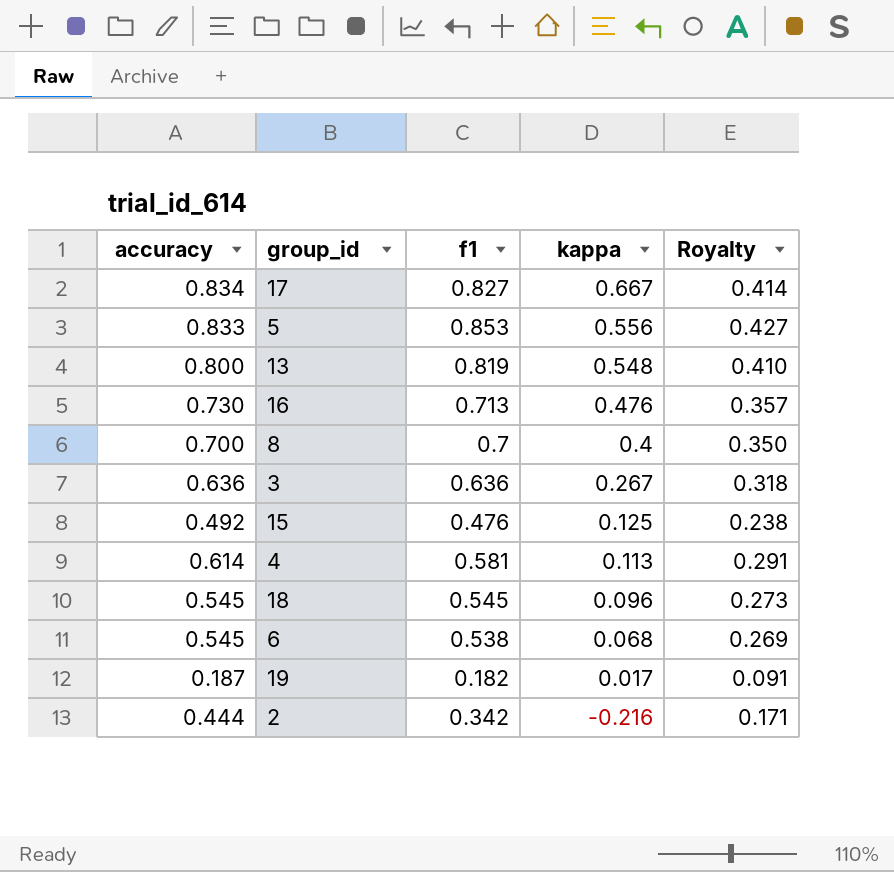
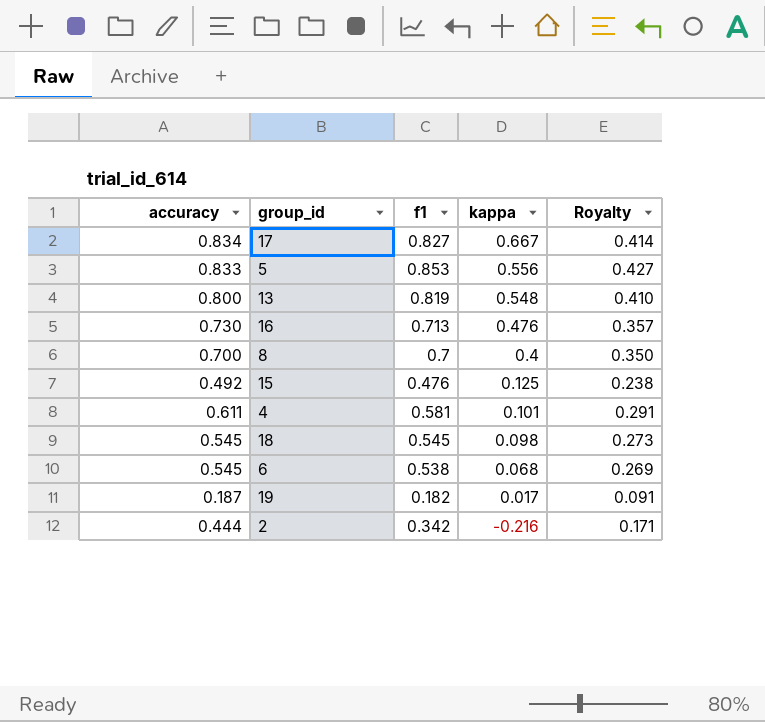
row 3: 0.636 | 0.636 | 0.267 | 0.318 -> none
4 | accuracy: 0.614 -> 0.611
4 | kappa: 0.113 -> 0.101
18 | kappa: 0.096 -> 0.098

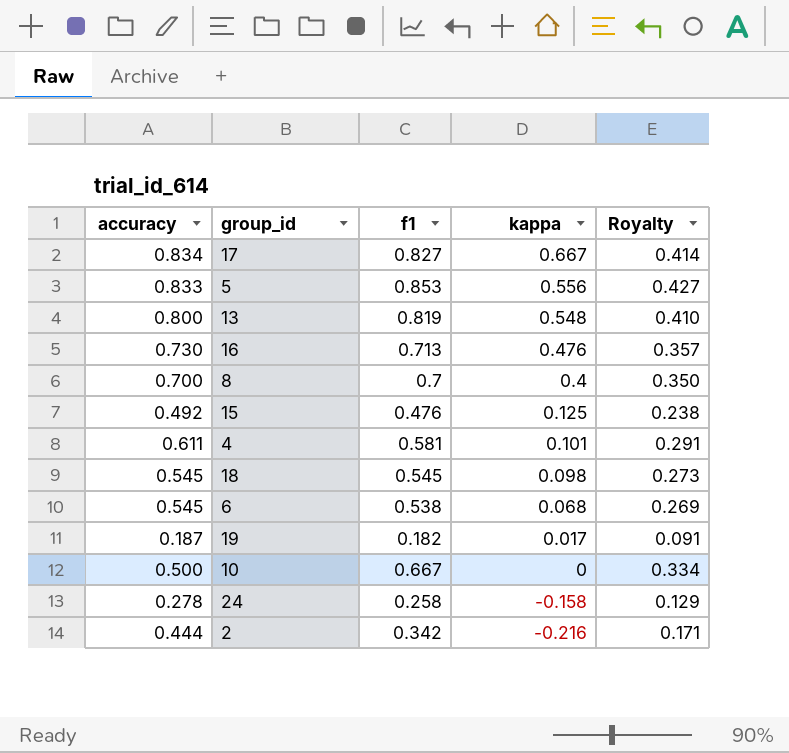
row 10: none -> 0.500 | 0.667 | 0 | 0.334
row 24: none -> 0.278 | 0.258 | -0.158 | 0.129

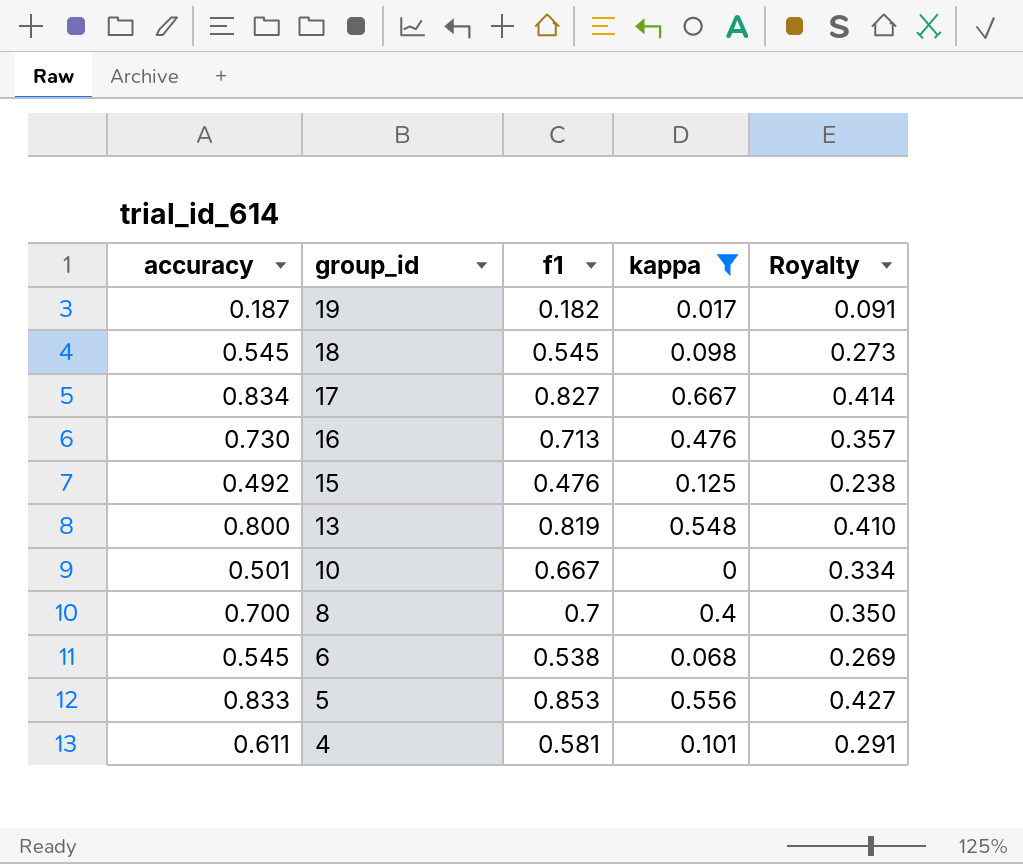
filter: none -> kappa >= 0
row order: kappa descending -> group_id descending
10 | accuracy: 0.500 -> 0.501

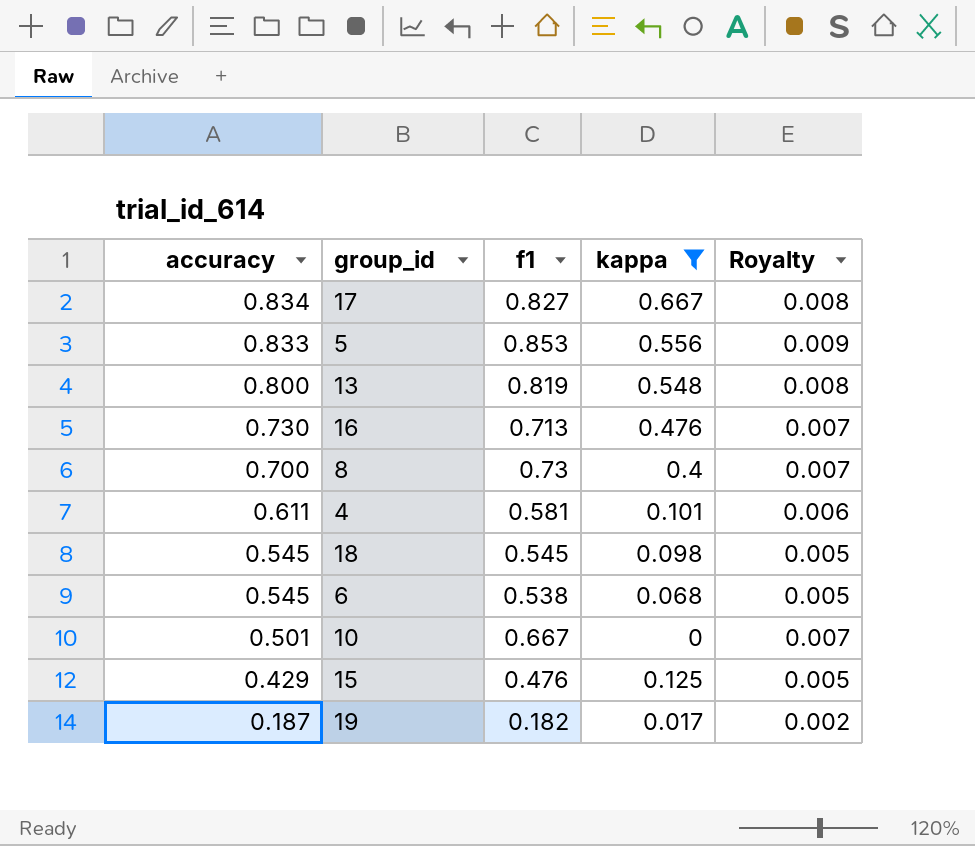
row order: group_id descending -> accuracy descending
column Royalty | formula: [f1] * 0.5 -> [f1] * 0.01
8 | f1: 0.7 -> 0.73
15 | accuracy: 0.492 -> 0.429

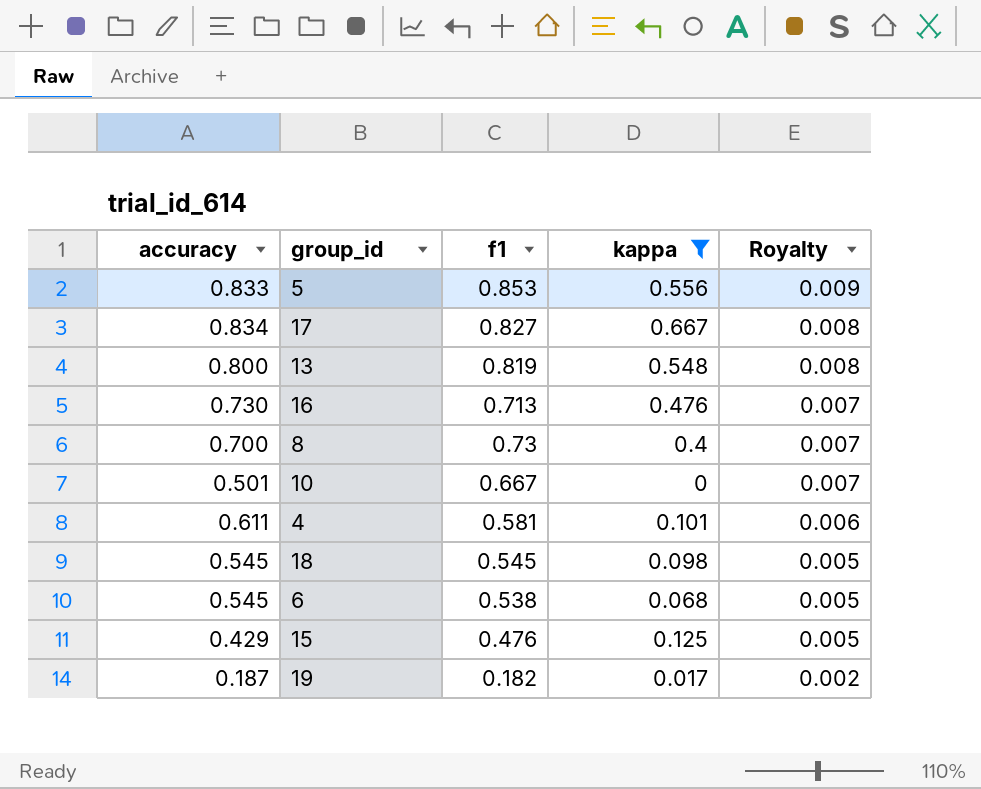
row order: accuracy descending -> Royalty descending

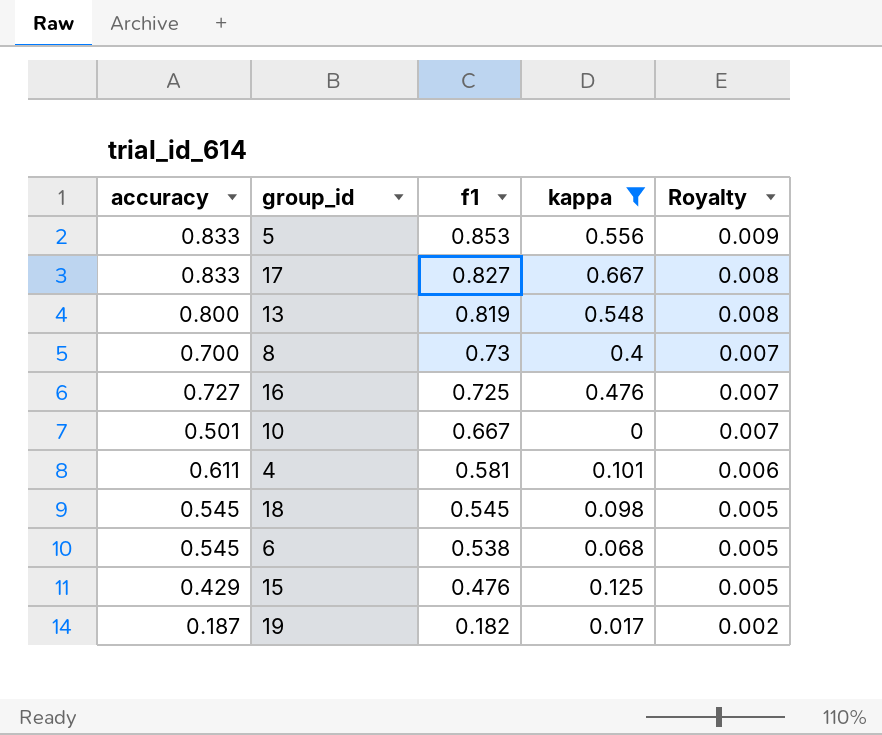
row order: Royalty descending -> f1 descending
17 | accuracy: 0.834 -> 0.833
16 | accuracy: 0.730 -> 0.727
16 | f1: 0.713 -> 0.725

